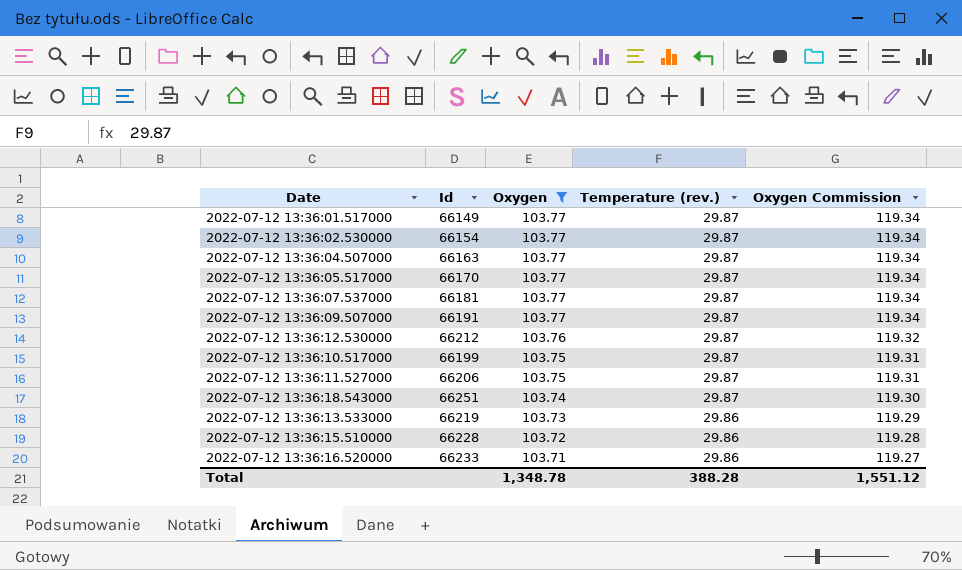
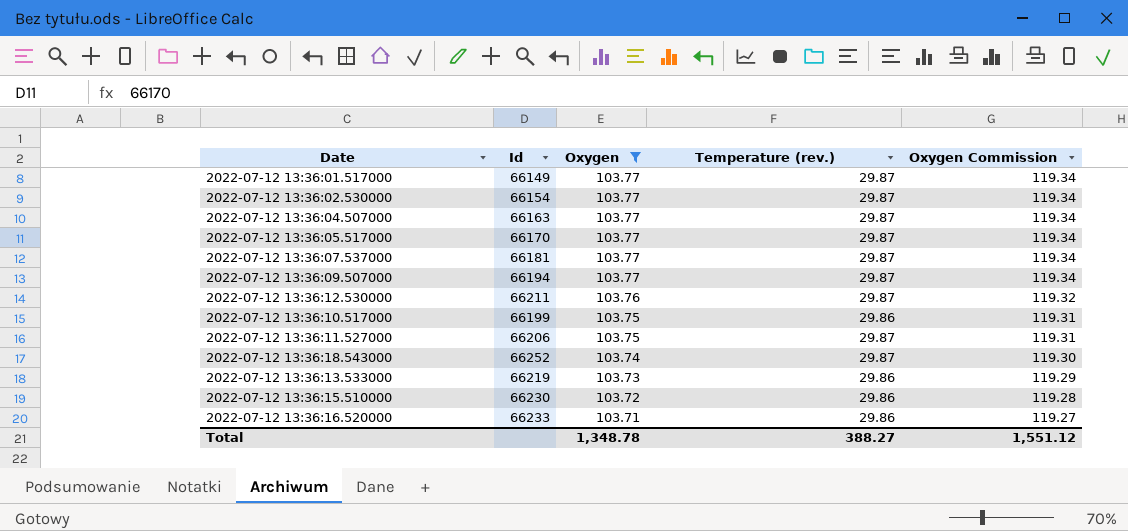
2022-07-12 13:36:09.507000 | Id: 66191 -> 66194
2022-07-12 13:36:12.530000 | Id: 66212 -> 66211
2022-07-12 13:36:10.517000 | Temperature (rev.): 29.87 -> 29.86
2022-07-12 13:36:18.543000 | Id: 66251 -> 66252
2022-07-12 13:36:15.510000 | Id: 66228 -> 66230
Total | Temperature (rev.): 388.28 -> 388.27

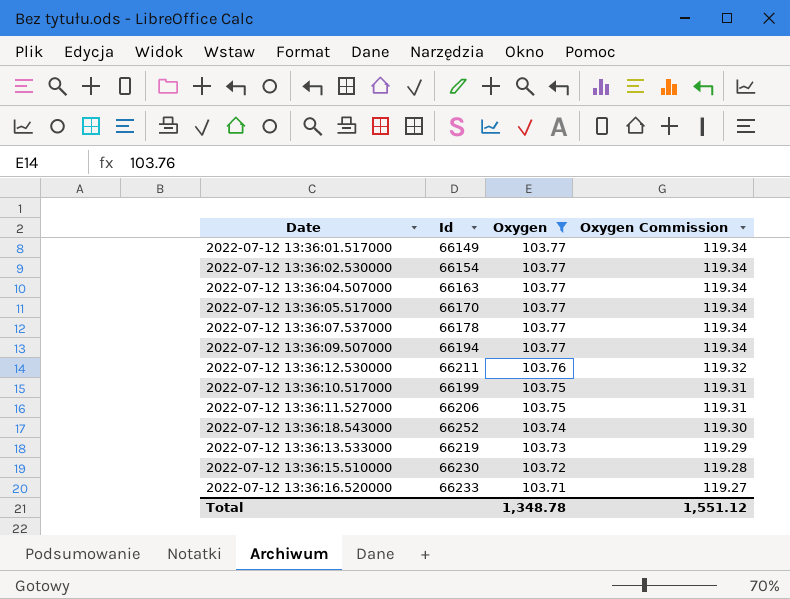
column Temperature (rev.) | position: 4 -> none
2022-07-12 13:36:07.537000 | Id: 66181 -> 66178

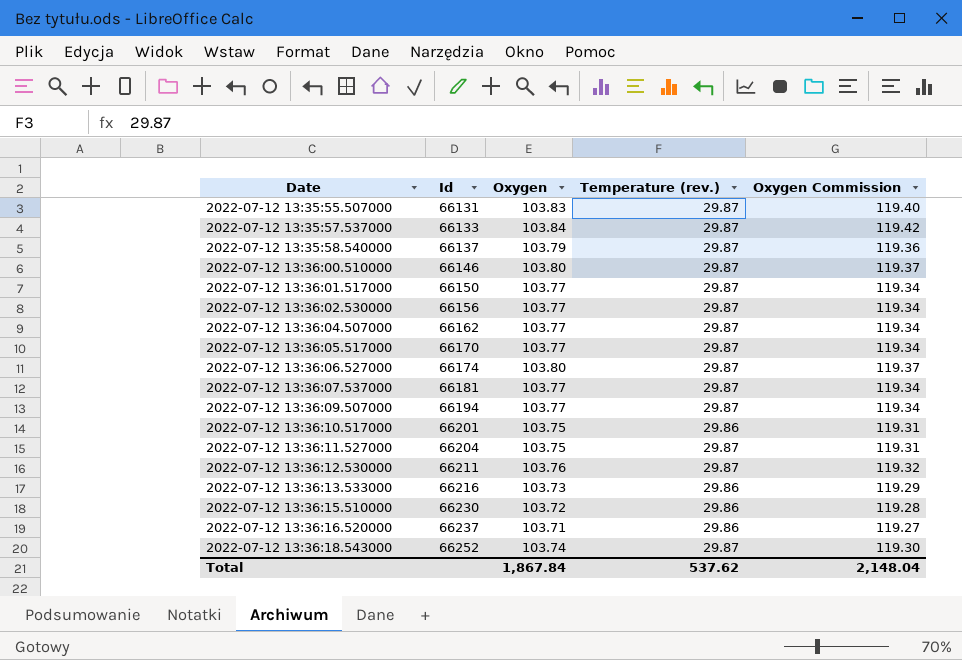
filter: Oxygen <= 103.77 -> none
row order: Oxygen descending -> Date ascending
column Temperature (rev.) | position: none -> 4
2022-07-12 13:36:01.517000 | Id: 66149 -> 66150
2022-07-12 13:36:02.530000 | Id: 66154 -> 66156
2022-07-12 13:36:04.507000 | Id: 66163 -> 66162
2022-07-12 13:36:07.537000 | Id: 66178 -> 66181
2022-07-12 13:36:10.517000 | Id: 66199 -> 66201
2022-07-12 13:36:11.527000 | Id: 66206 -> 66204
2022-07-12 13:36:13.533000 | Id: 66219 -> 66216
2022-07-12 13:36:16.520000 | Id: 66233 -> 66237
Total | Oxygen: 1,348.78 -> 1,867.84
Total | Oxygen Commission: 1,551.12 -> 2,148.04

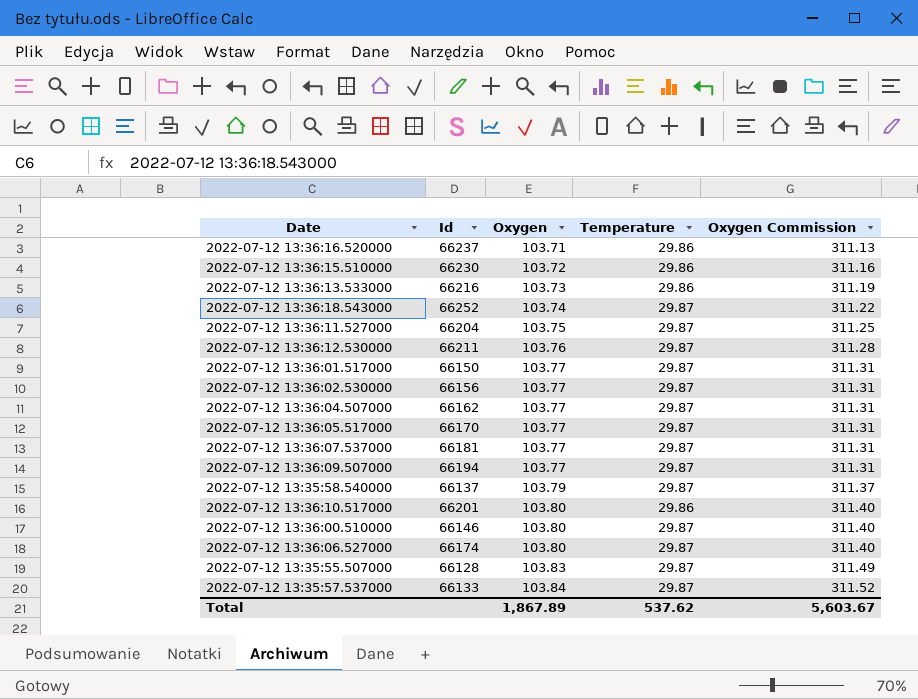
row order: Date ascending -> Oxygen ascending
column name: Temperature (rev.) -> Temperature
column Oxygen Commission | formula: [Oxygen] * 1.15 -> [Oxygen] * 3
2022-07-12 13:36:10.517000 | Oxygen: 103.75 -> 103.80
2022-07-12 13:35:55.507000 | Id: 66131 -> 66128
Total | Oxygen: 1,867.84 -> 1,867.89
Total | Oxygen Commission: 2,148.04 -> 5,603.67

